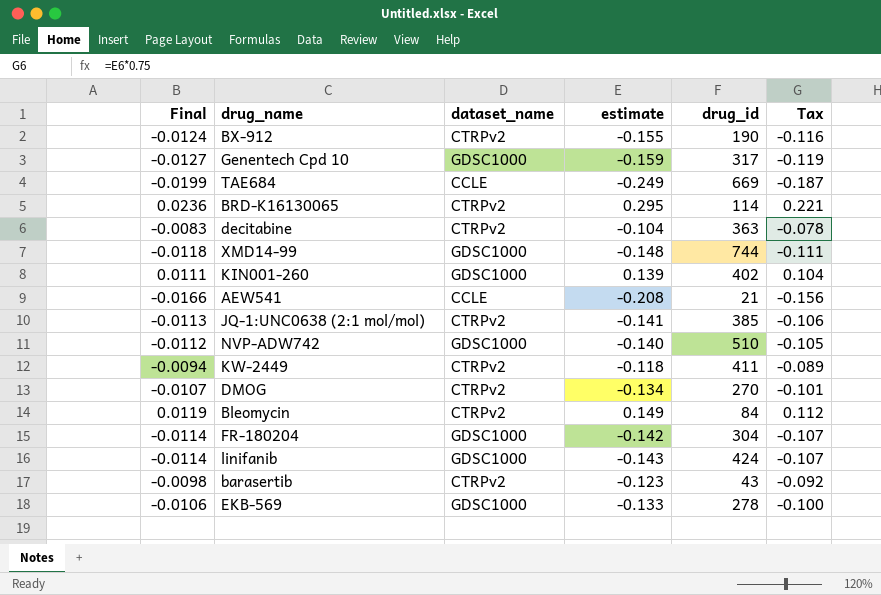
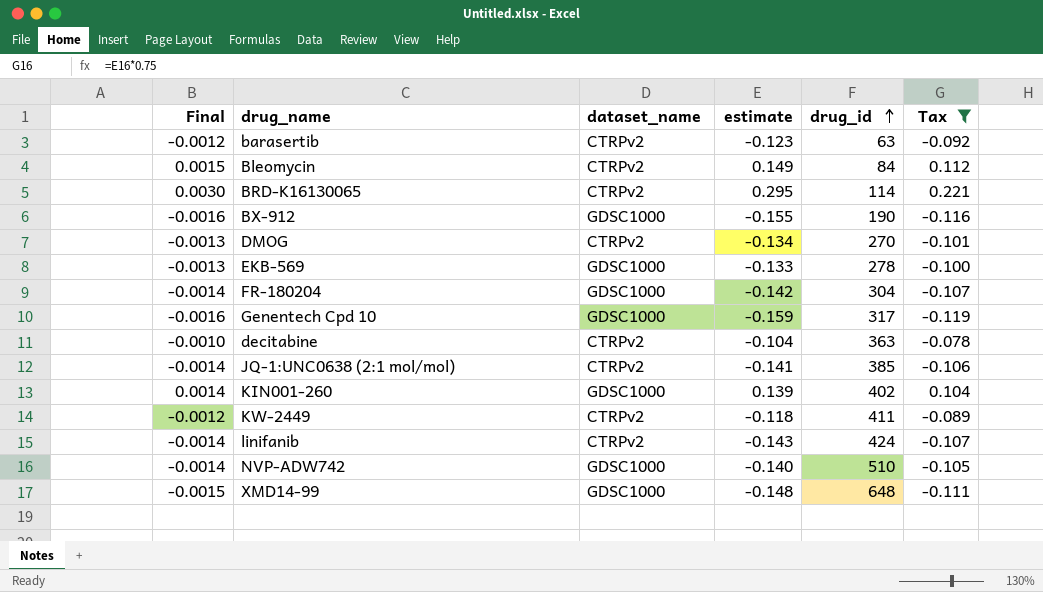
filter: none -> Tax >= -0.119
row order: none -> drug_id ascending
column Final | formula: [estimate] * 0.08 -> [estimate] * 0.01
barasertib | drug_id: 43 -> 63
BX-912 | dataset_name: CTRPv2 -> GDSC1000
linifanib | dataset_name: GDSC1000 -> CTRPv2
XMD14-99 | drug_id: 744 -> 648

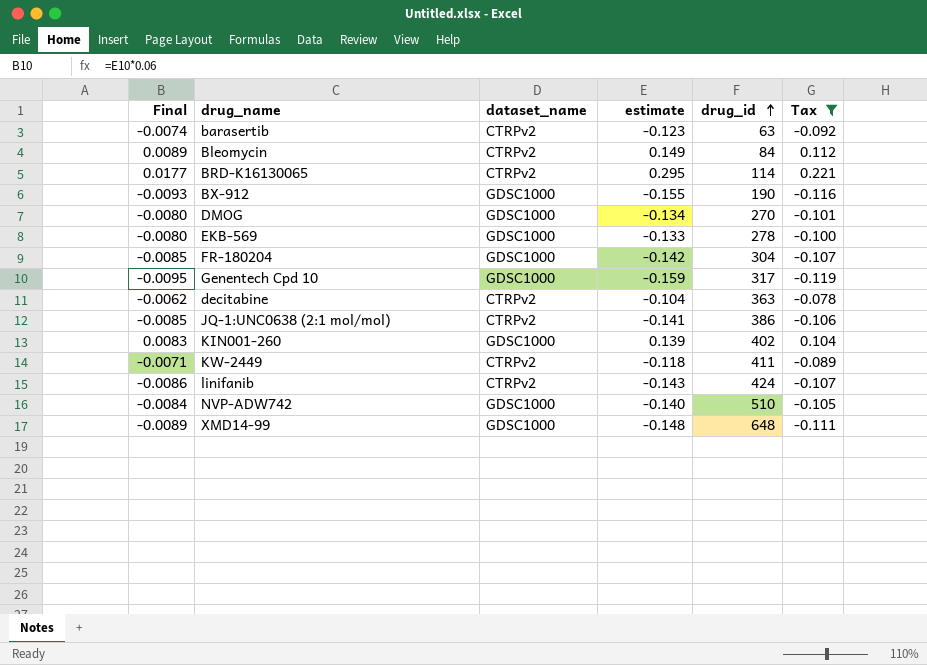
column Final | formula: [estimate] * 0.01 -> [estimate] * 0.06
DMOG | dataset_name: CTRPv2 -> GDSC1000
JQ-1:UNC0638 (2:1 mol/mol) | drug_id: 385 -> 386

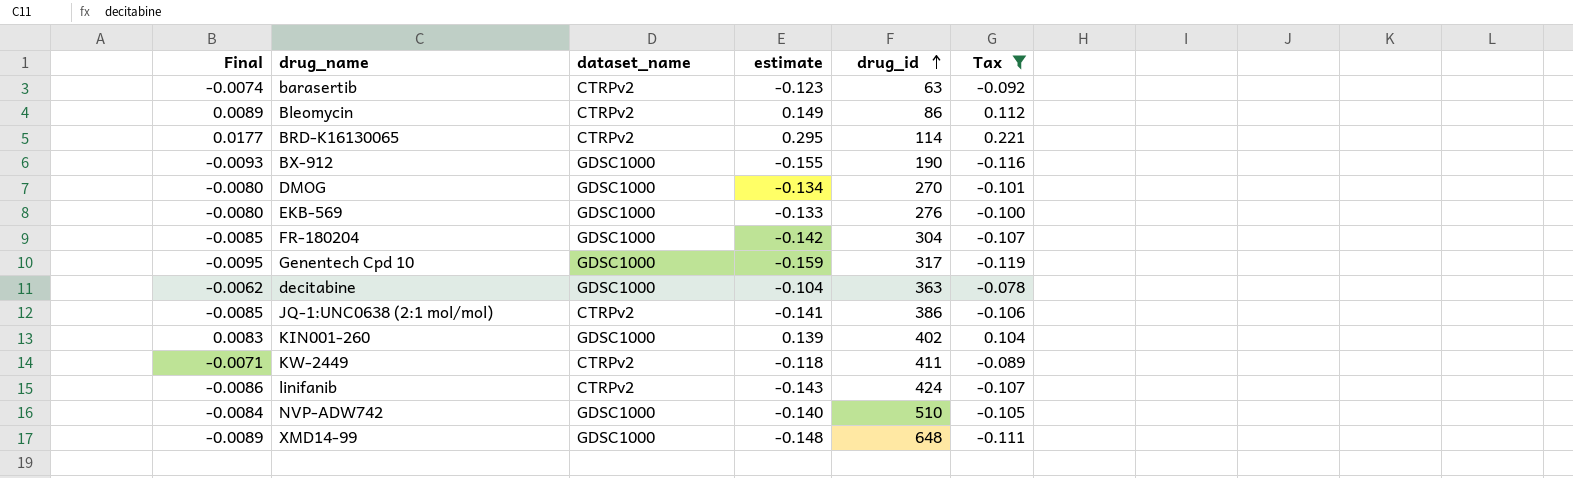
Bleomycin | drug_id: 84 -> 86
EKB-569 | drug_id: 278 -> 276
decitabine | dataset_name: CTRPv2 -> GDSC1000

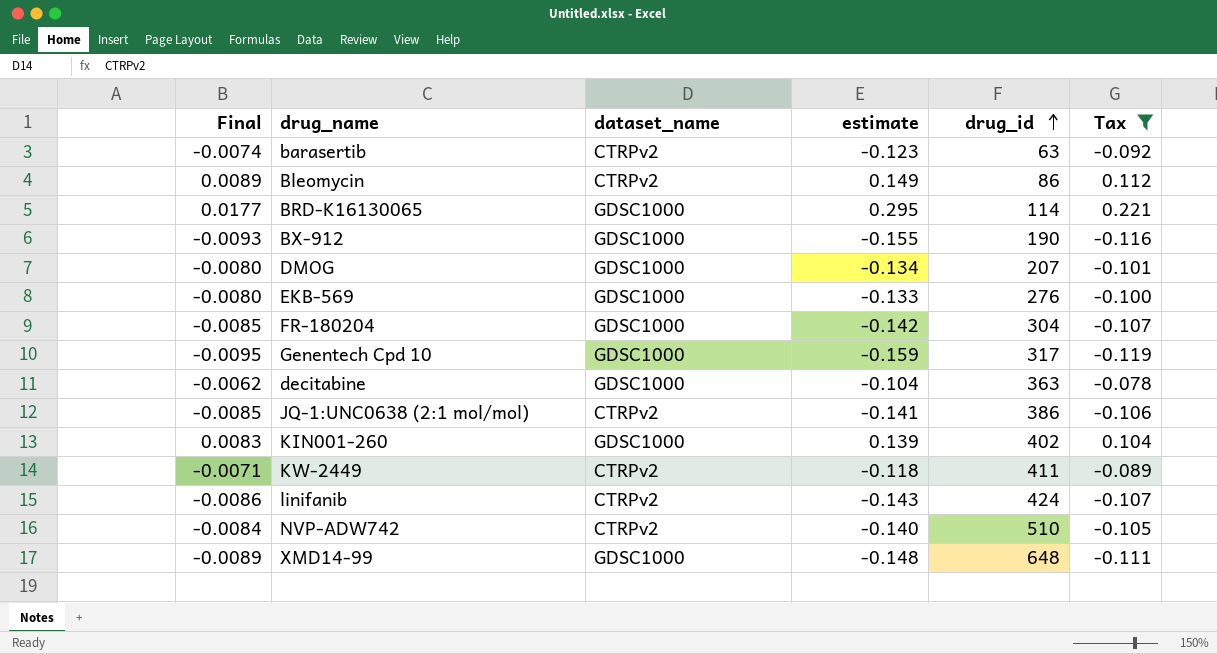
BRD-K16130065 | dataset_name: CTRPv2 -> GDSC1000
DMOG | drug_id: 270 -> 207
NVP-ADW742 | dataset_name: GDSC1000 -> CTRPv2

